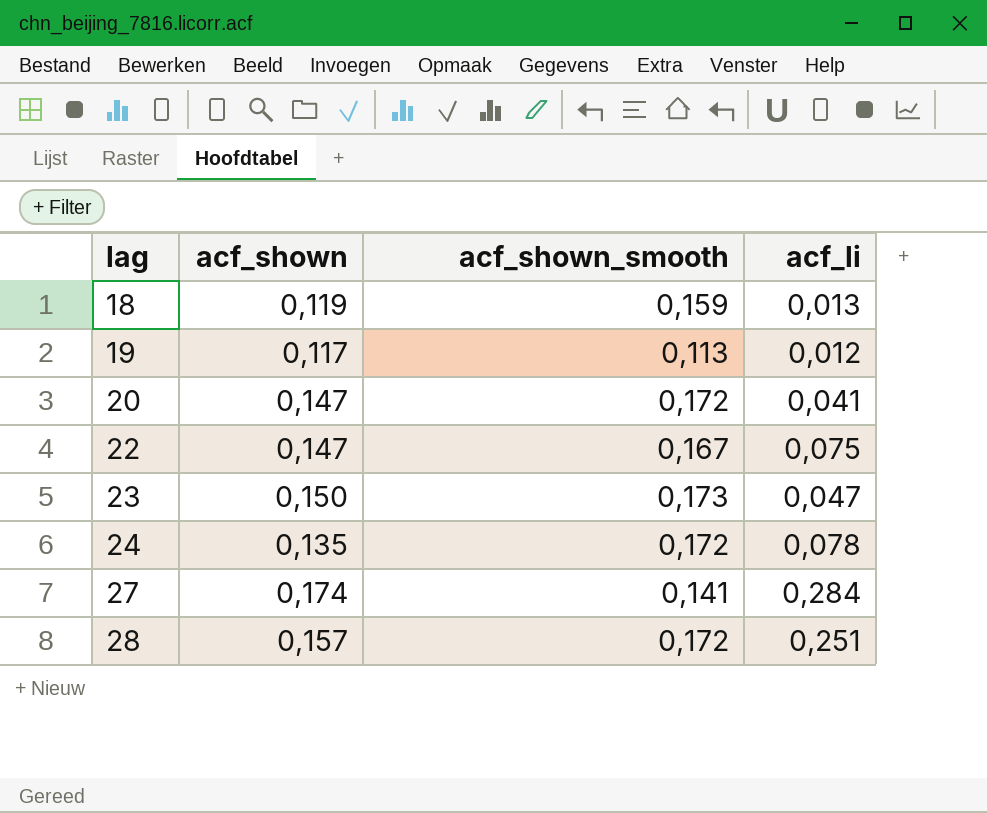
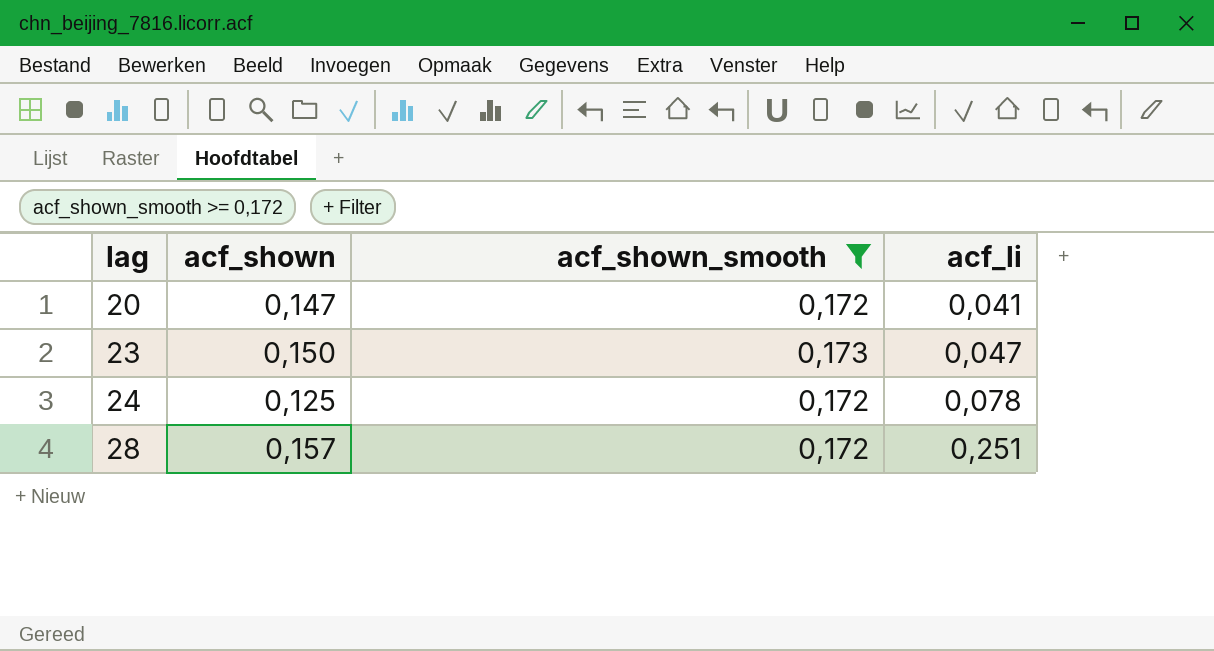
filter: none -> acf_shown_smooth >= 0,172
24 | acf_shown: 0,135 -> 0,125

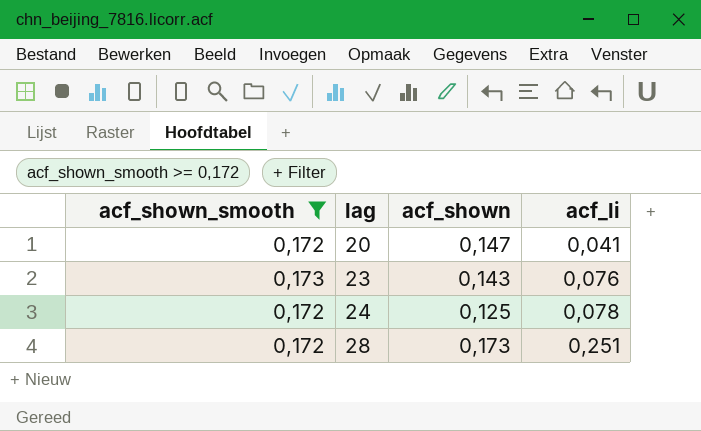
column acf_shown_smooth | position: 3 -> 1
23 | acf_shown: 0,150 -> 0,143
23 | acf_li: 0,047 -> 0,076
28 | acf_shown: 0,157 -> 0,173

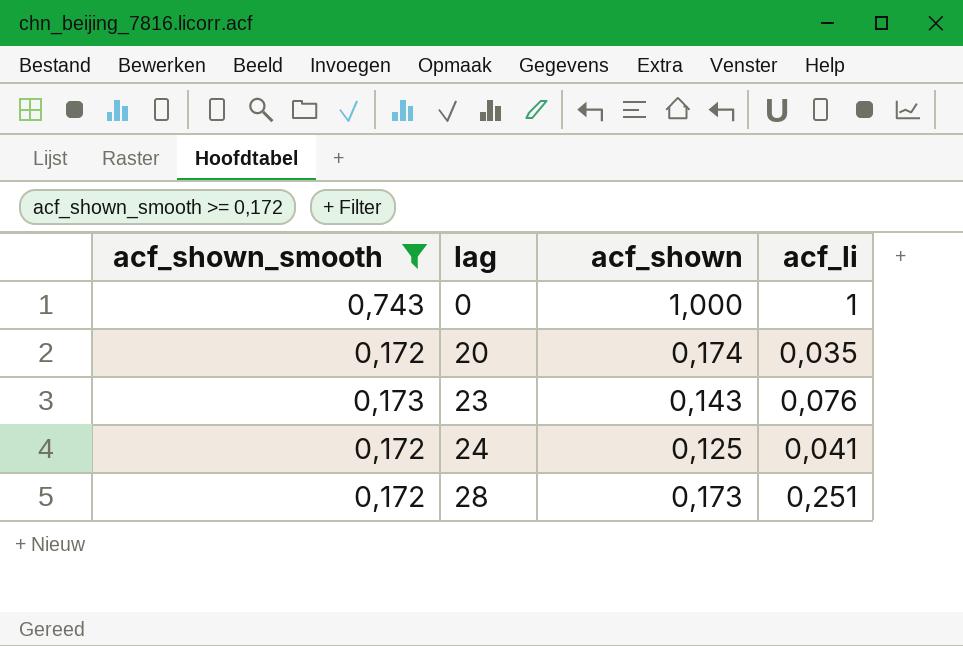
row 0: none -> 0,743 | 1,000 | 1
20 | acf_shown: 0,147 -> 0,174
20 | acf_li: 0,041 -> 0,035
24 | acf_li: 0,078 -> 0,041

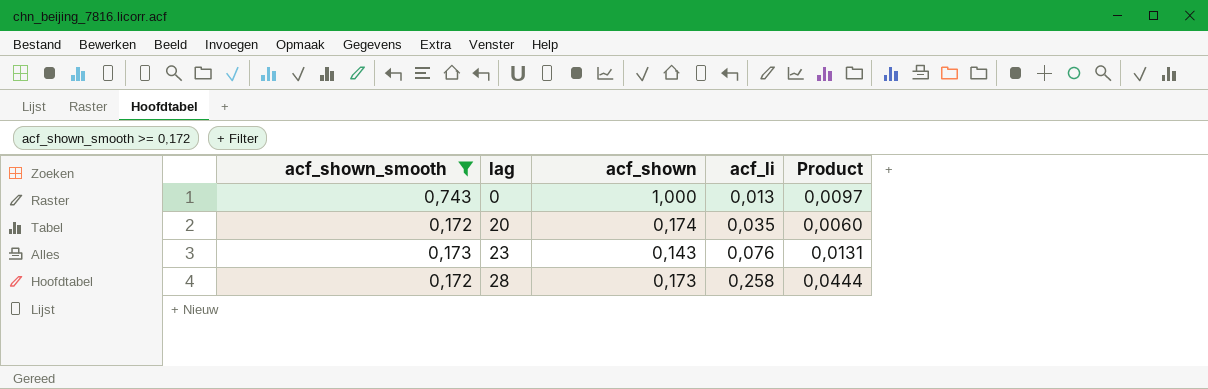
column Product | formula: none -> [acf_shown_smooth] * [acf_li]
row 24: 0,172 | 0,125 | 0,041 -> none
0 | acf_li: 1 -> 0,013
28 | acf_li: 0,251 -> 0,258

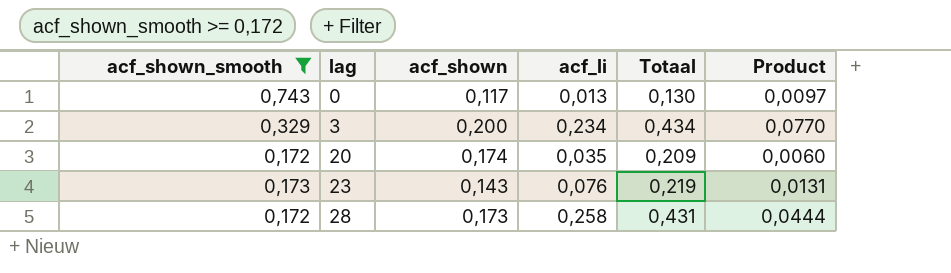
column Totaal | formula: none -> [acf_shown] + [acf_li]
0 | acf_shown: 1,000 -> 0,117
row 3: none -> 0,329 | 0,200 | 0,234 | 0,434 | 0,0770

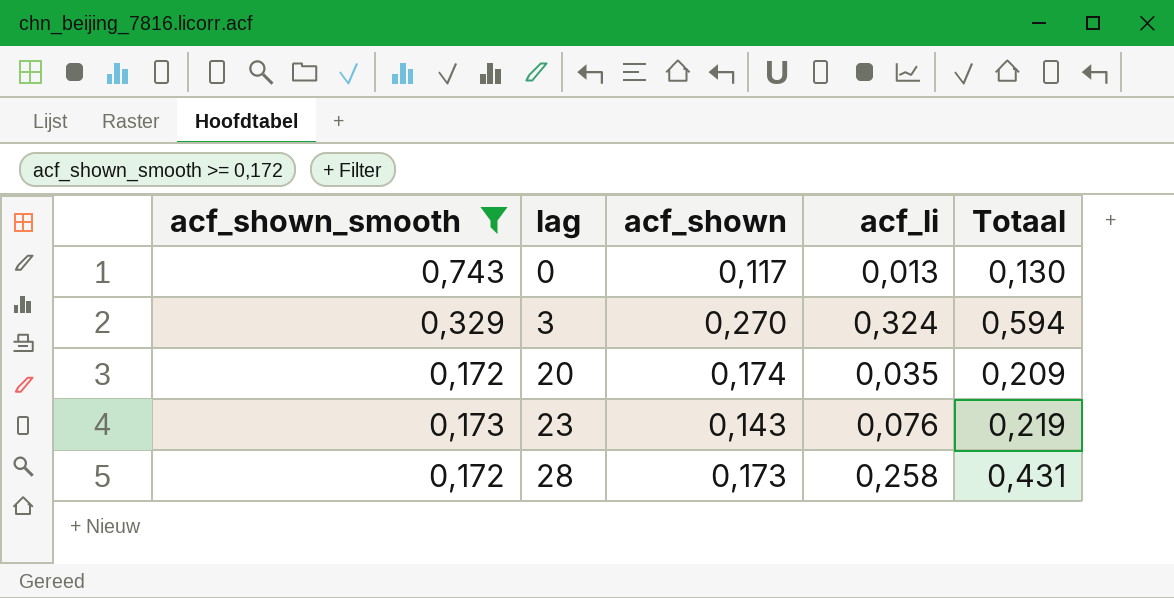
column Product | formula: [acf_shown_smooth] * [acf_li] -> none
3 | acf_shown: 0,200 -> 0,270
3 | acf_li: 0,234 -> 0,324
3 | Totaal: 0,434 -> 0,594

